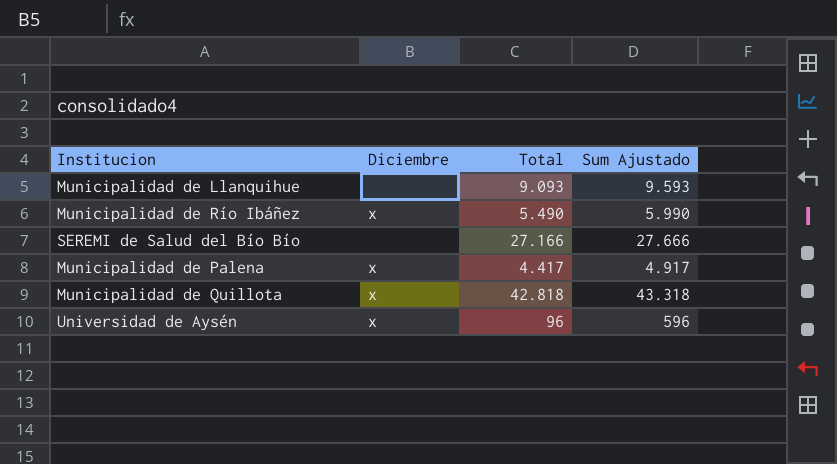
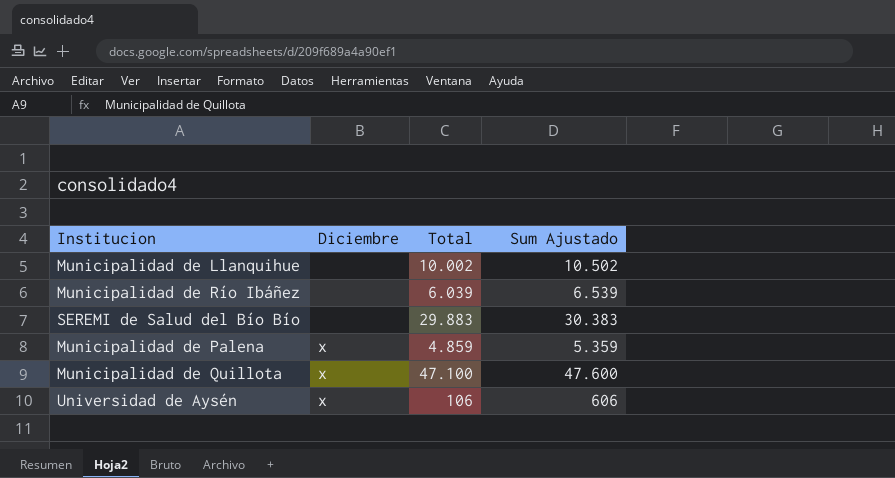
Municipalidad de Llanquihue | Total: 9.093 -> 10.002
Municipalidad de Llanquihue | Sum Ajustado: 9.593 -> 10.502
Municipalidad de Río Ibáñez | Diciembre: x -> none
Municipalidad de Río Ibáñez | Total: 5.490 -> 6.039
Municipalidad de Río Ibáñez | Sum Ajustado: 5.990 -> 6.539
SEREMI de Salud del Bío Bío | Total: 27.166 -> 29.883
SEREMI de Salud del Bío Bío | Sum Ajustado: 27.666 -> 30.383
Municipalidad de Palena | Total: 4.417 -> 4.859
Municipalidad de Palena | Sum Ajustado: 4.917 -> 5.359
Municipalidad de Quillota | Total: 42.818 -> 47.100
Municipalidad de Quillota | Sum Ajustado: 43.318 -> 47.600
Universidad de Aysén | Total: 96 -> 106
Universidad de Aysén | Sum Ajustado: 596 -> 606

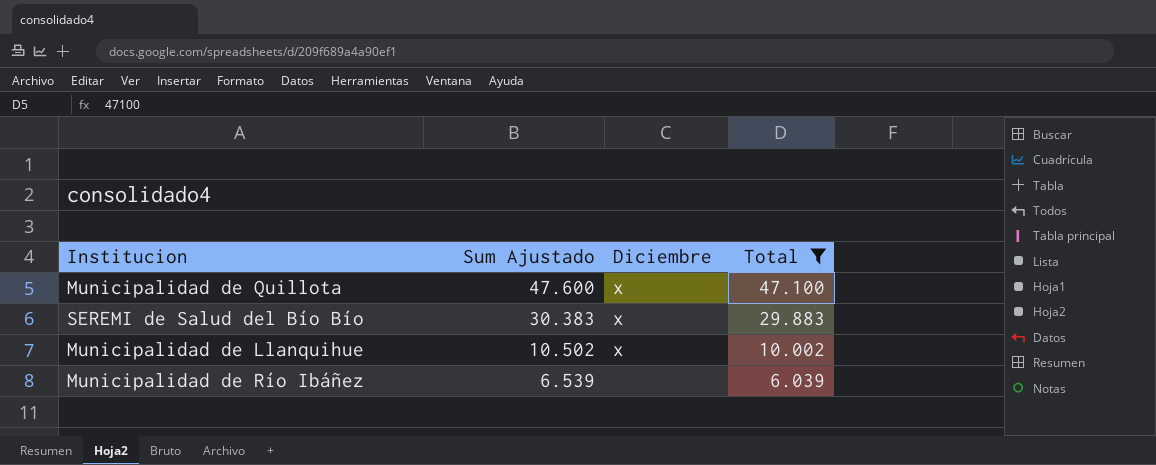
filter: none -> Total >= 6.039
row order: none -> Sum Ajustado descending
column Sum Ajustado | position: 4 -> 2
SEREMI de Salud del Bío Bío | Diciembre: none -> x
Municipalidad de Llanquihue | Diciembre: none -> x

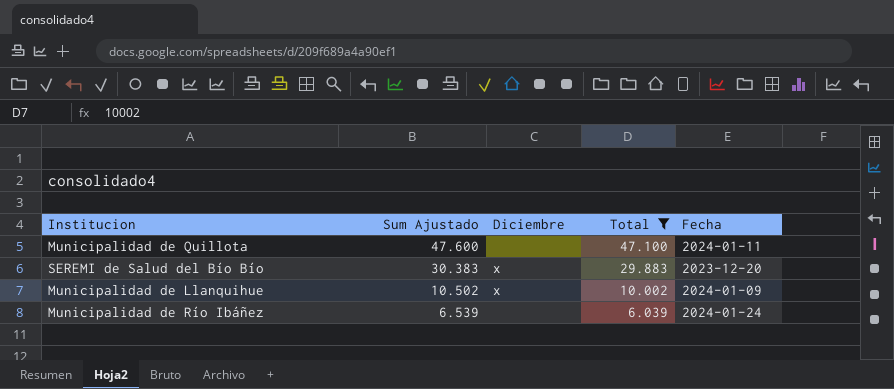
column Fecha | position: none -> 5
Municipalidad de Quillota | Diciembre: x -> none

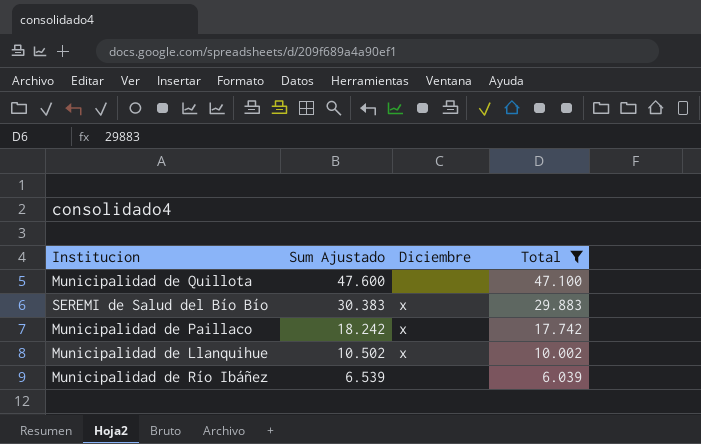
column Fecha | position: 5 -> none
row Municipalidad de Paillaco: none -> 18.242 | x | 17.742

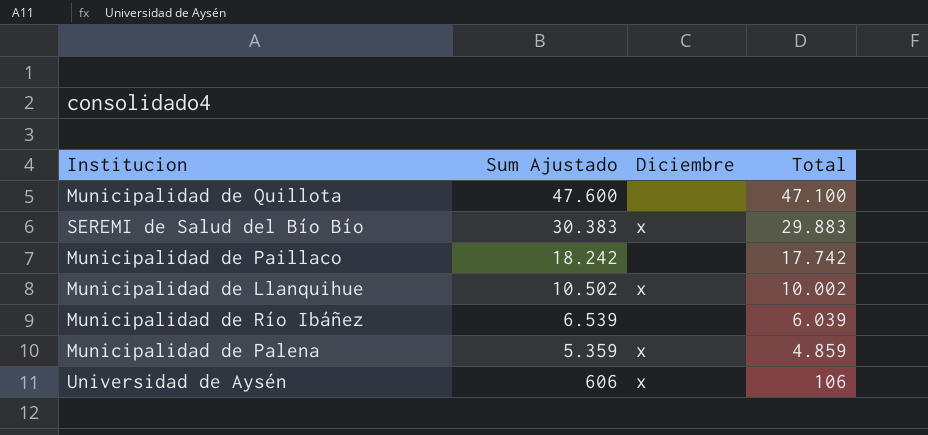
filter: Total >= 6.039 -> none
Municipalidad de Paillaco | Diciembre: x -> none

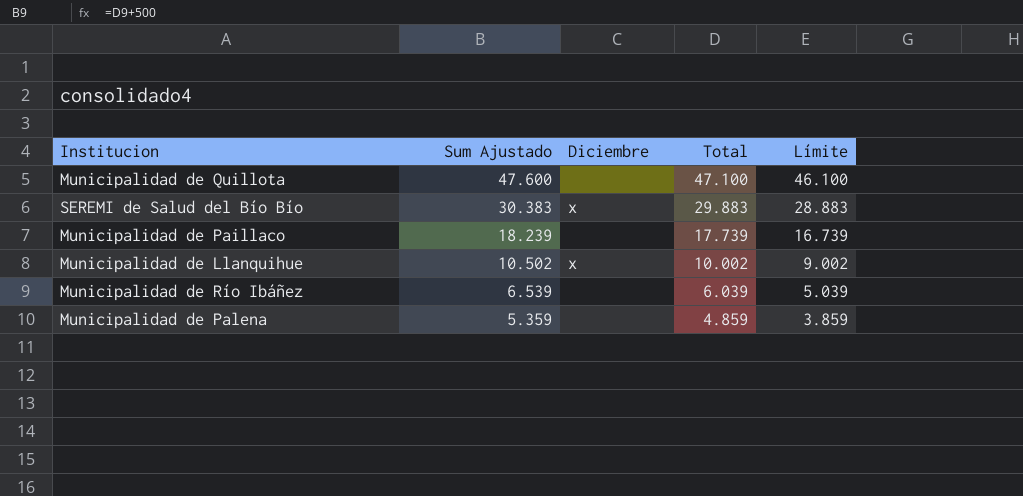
column Límite | formula: none -> [Total] - 1000
row Universidad de Aysén: 606 | x | 106 -> none
Municipalidad de Paillaco | Sum Ajustado: 18.242 -> 18.239
Municipalidad de Paillaco | Total: 17.742 -> 17.739
Municipalidad de Palena | Diciembre: x -> none

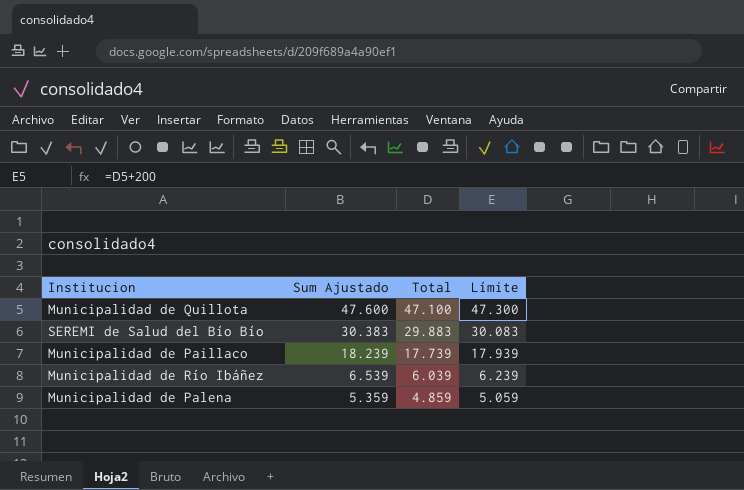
column Diciembre | position: 3 -> none
column Límite | formula: [Total] - 1000 -> [Total] + 200
row Municipalidad de Llanquihue: 10.502 | x | 10.002 | 9.002 -> none

